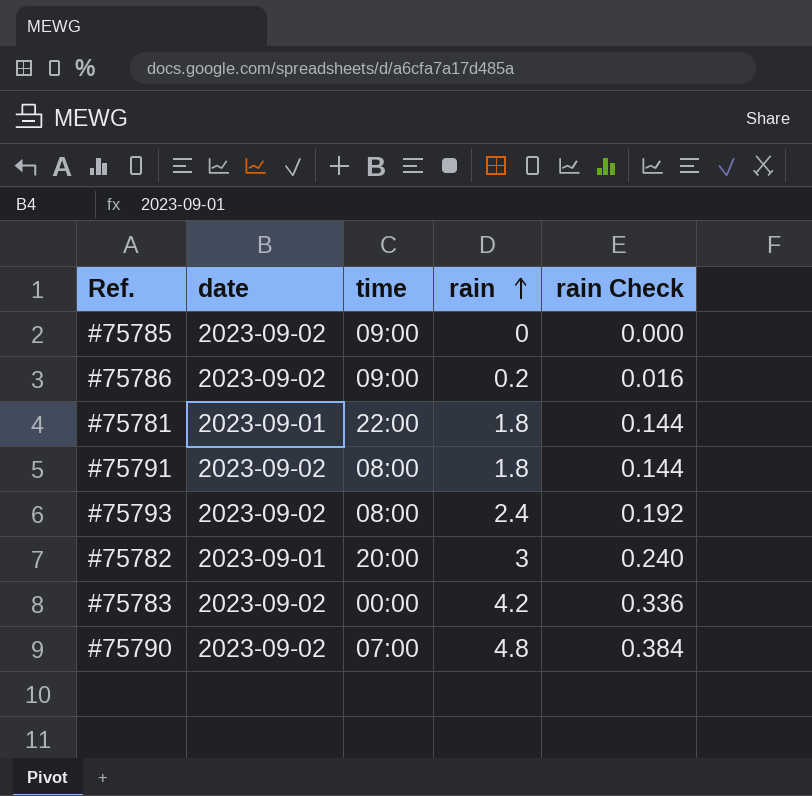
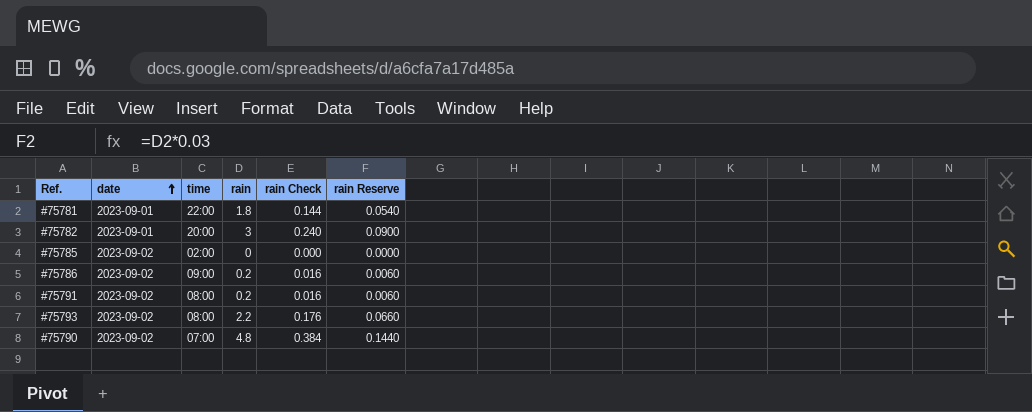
row order: rain ascending -> date ascending
column rain Reserve | formula: none -> [rain] * 0.03
row #75783: 2023-09-02 | 00:00 | 4.2 | 0.336 -> none
#75785 | time: 09:00 -> 02:00
#75791 | rain: 1.8 -> 0.2
#75791 | rain Check: 0.144 -> 0.016
#75793 | rain: 2.4 -> 2.2
#75793 | rain Check: 0.192 -> 0.176

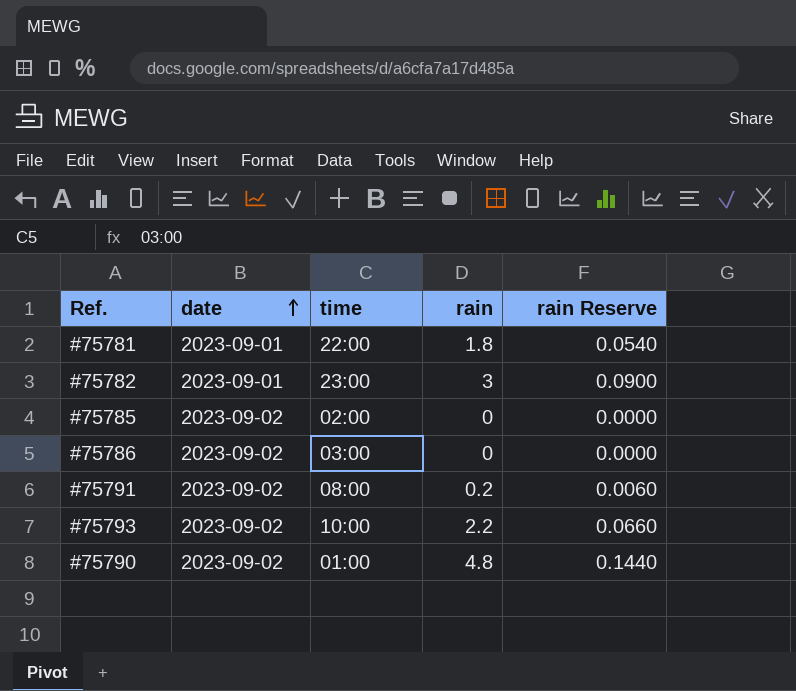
column rain Check | formula: [rain] * 0.08 -> none
#75782 | time: 20:00 -> 23:00
#75786 | time: 09:00 -> 03:00
#75786 | rain: 0.2 -> 0
#75786 | rain Reserve: 0.0060 -> 0.0000
#75793 | time: 08:00 -> 10:00
#75790 | time: 07:00 -> 01:00

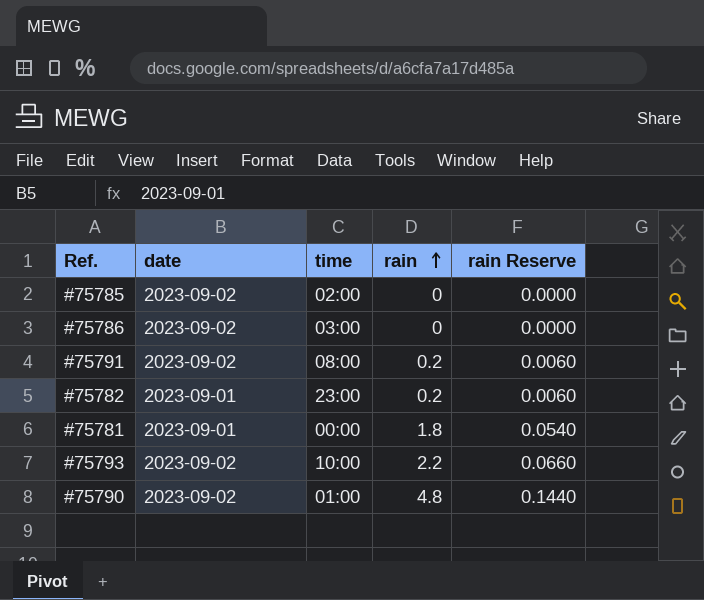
row order: date ascending -> rain ascending
#75782 | rain: 3 -> 0.2
#75782 | rain Reserve: 0.0900 -> 0.0060
#75781 | time: 22:00 -> 00:00

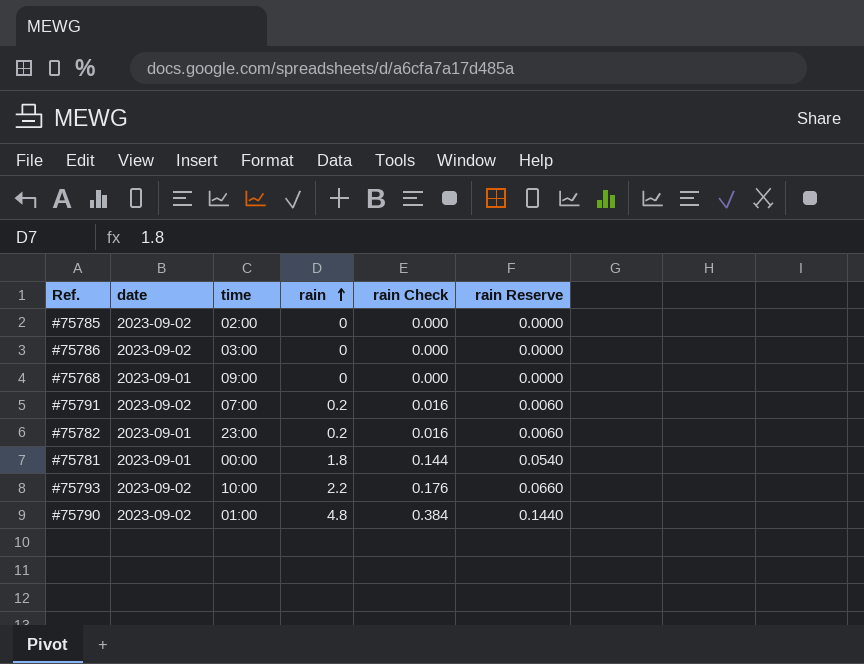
column rain Check | formula: none -> [rain] * 0.08
row #75768: none -> 2023-09-01 | 09:00 | 0 | 0.000 | 0.0000
#75791 | time: 08:00 -> 07:00

